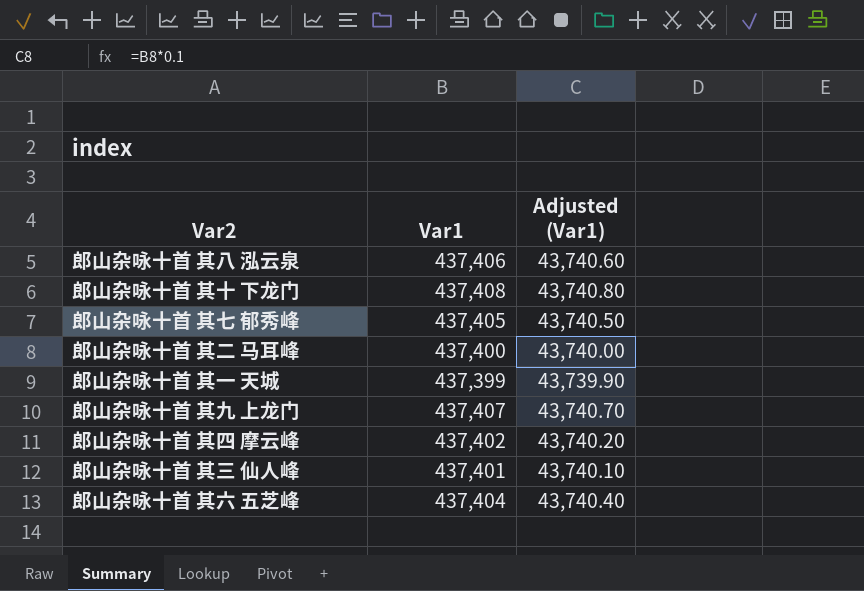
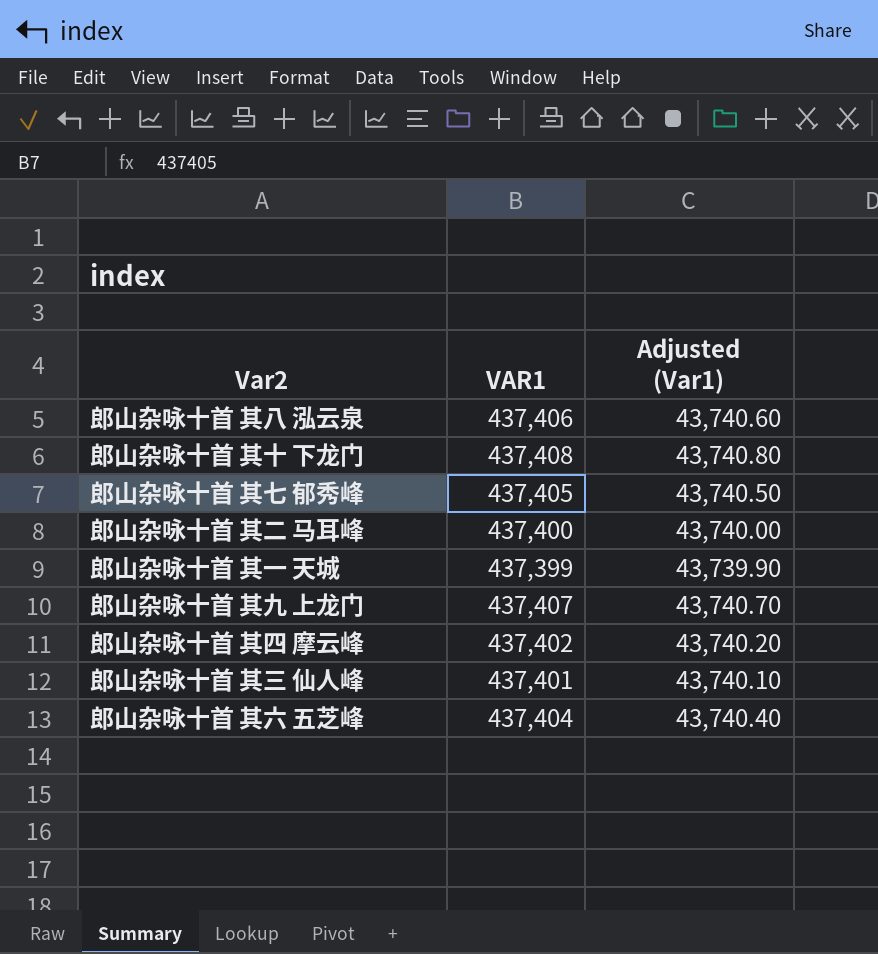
column name: Var1 -> VAR1

